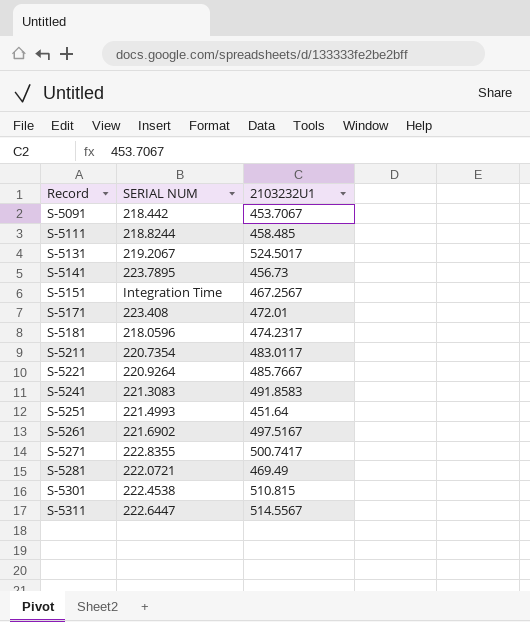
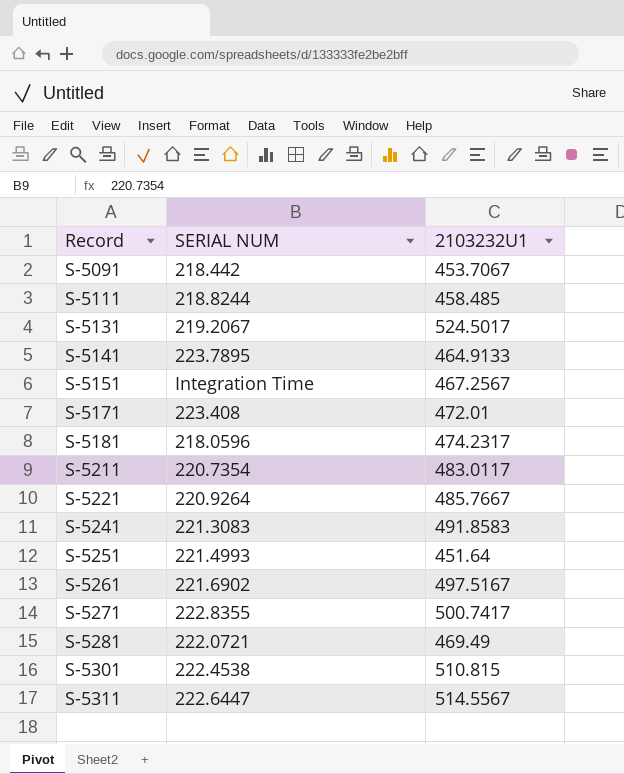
S-5141 | 2103232U1: 456.73 -> 464.9133

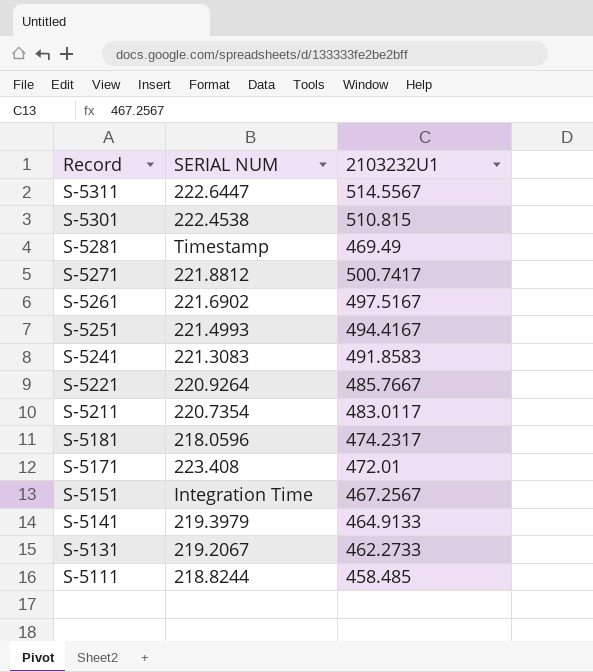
row order: Record ascending -> Record descending
row S-5091: 218.442 | 453.7067 -> none
S-5281 | SERIAL NUM: 222.0721 -> Timestamp
S-5271 | SERIAL NUM: 222.8355 -> 221.8812
S-5251 | 2103232U1: 451.64 -> 494.4167
S-5141 | SERIAL NUM: 223.7895 -> 219.3979
S-5131 | 2103232U1: 524.5017 -> 462.2733

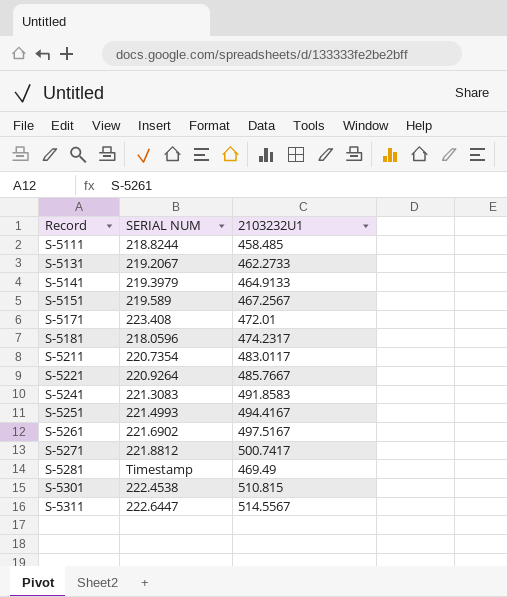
row order: Record descending -> Record ascending
S-5151 | SERIAL NUM: Integration Time -> 219.589

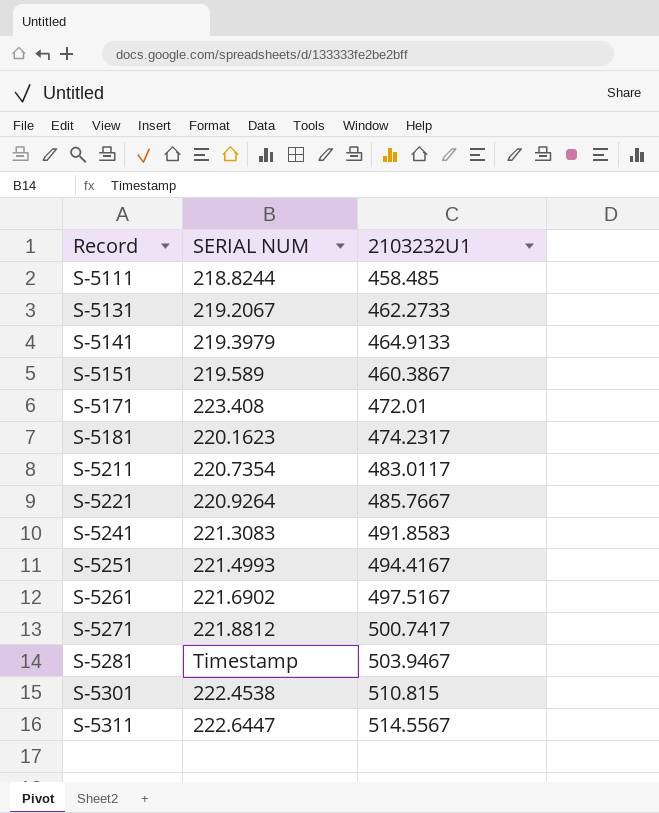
S-5151 | 2103232U1: 467.2567 -> 460.3867
S-5181 | SERIAL NUM: 218.0596 -> 220.1623
S-5281 | 2103232U1: 469.49 -> 503.9467

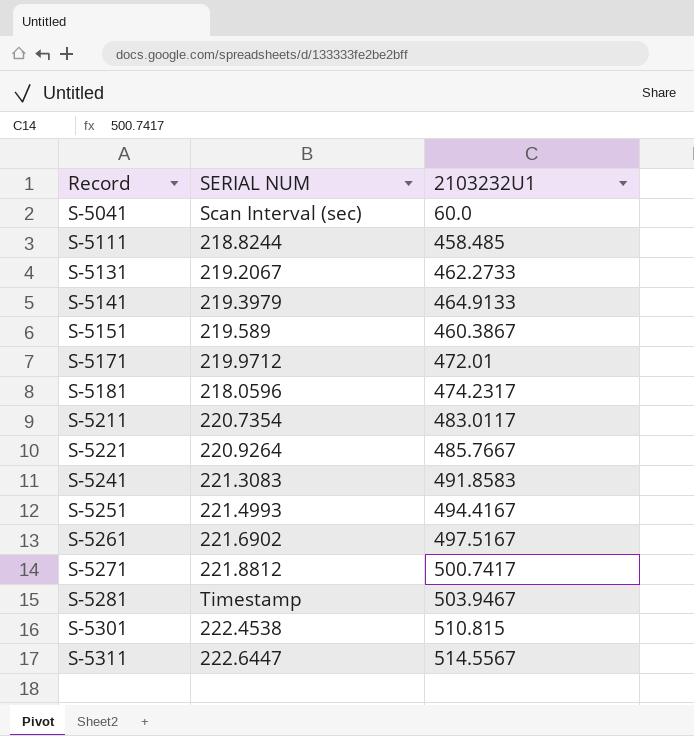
row S-5041: none -> Scan Interval (sec) | 60.0
S-5171 | SERIAL NUM: 223.408 -> 219.9712
S-5181 | SERIAL NUM: 220.1623 -> 218.0596

